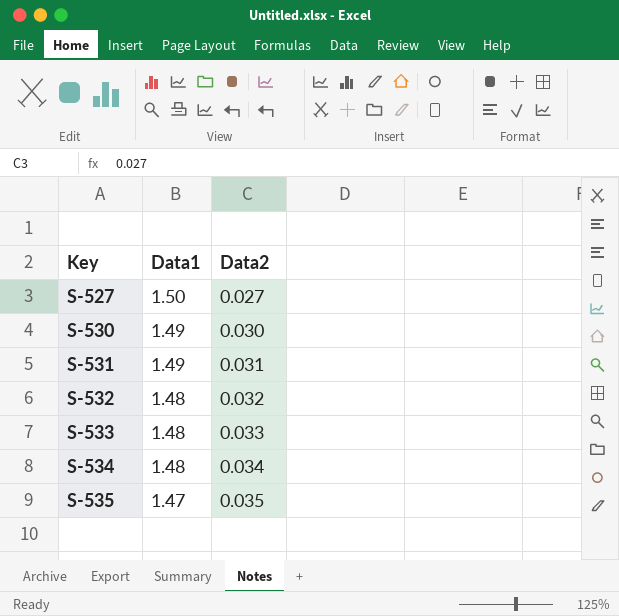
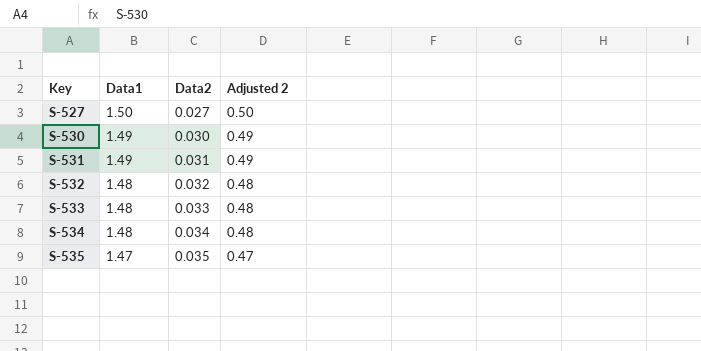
column Adjusted 2 | formula: none -> [Data1] - 1

